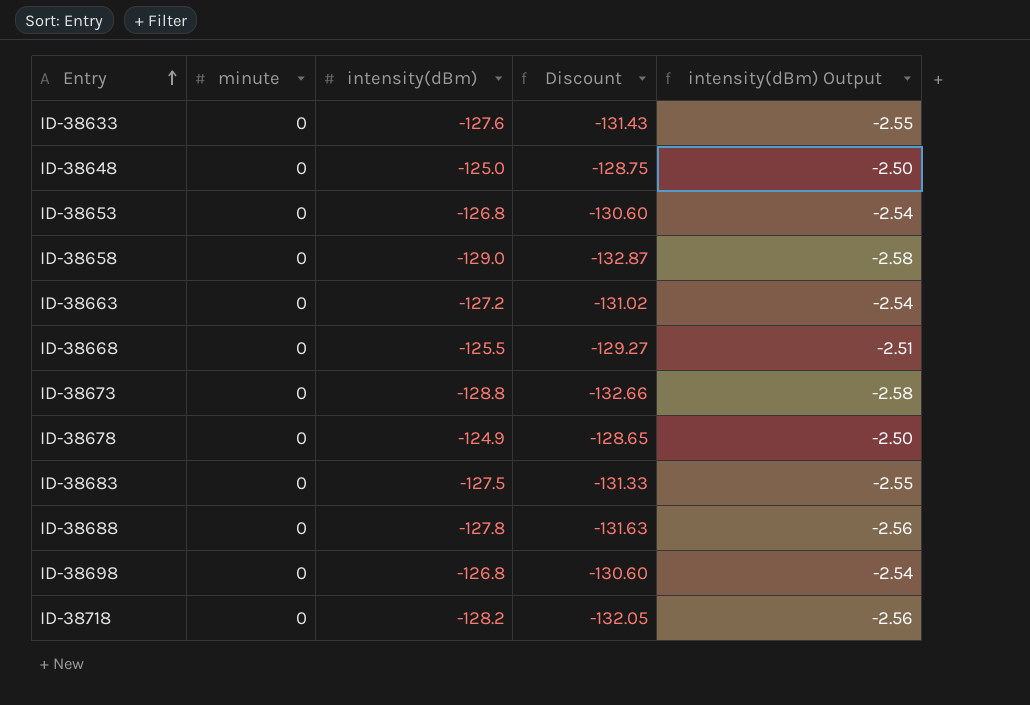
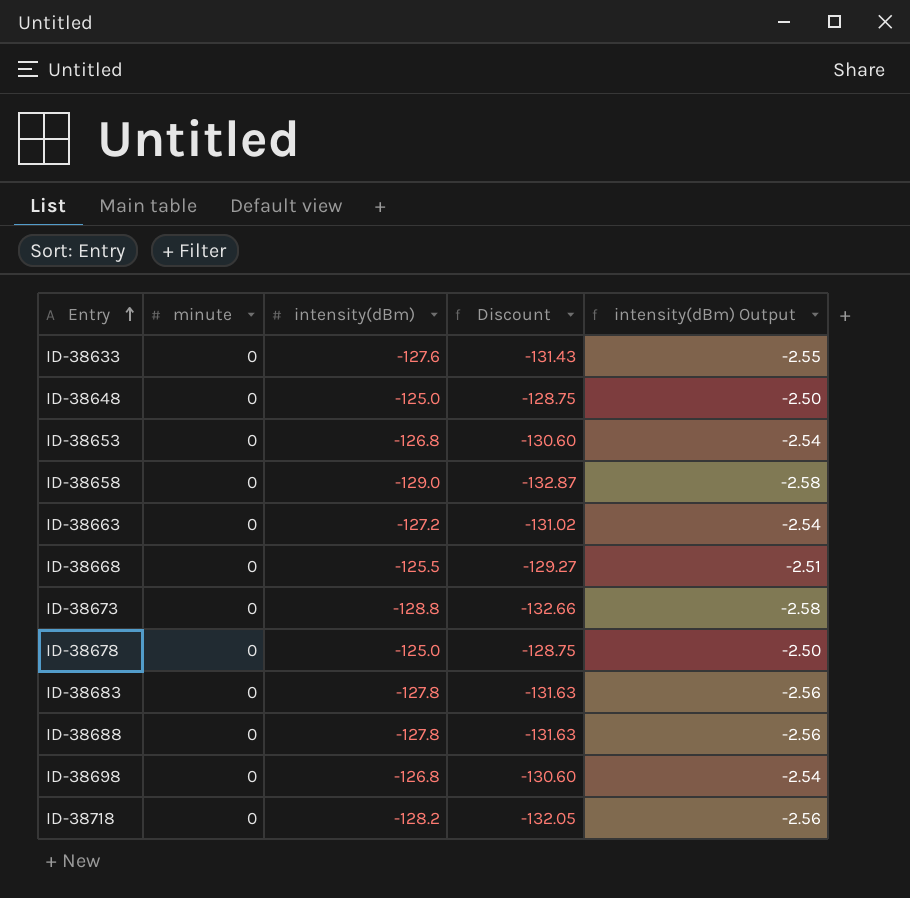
ID-38678 | intensity(dBm): -124.9 -> -125.0
ID-38678 | Discount: -128.65 -> -128.75
ID-38683 | intensity(dBm): -127.5 -> -127.8
ID-38683 | Discount: -131.33 -> -131.63
ID-38683 | intensity(dBm) Output: -2.55 -> -2.56

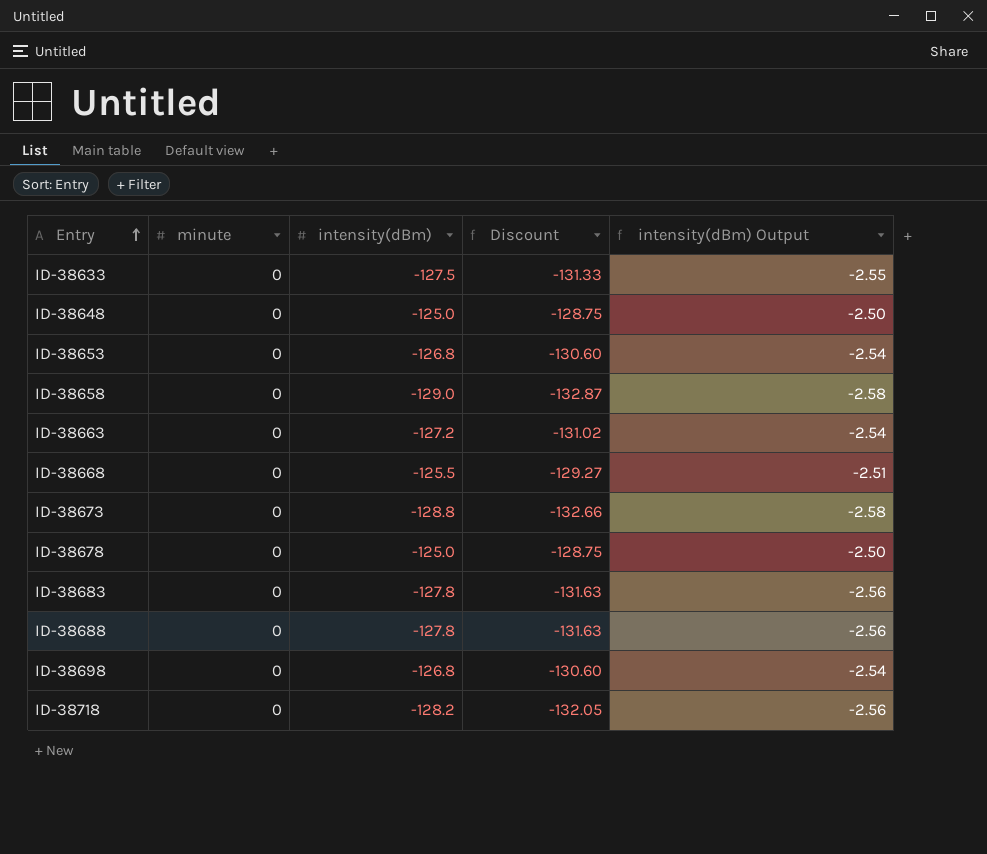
ID-38633 | intensity(dBm): -127.6 -> -127.5
ID-38633 | Discount: -131.43 -> -131.33

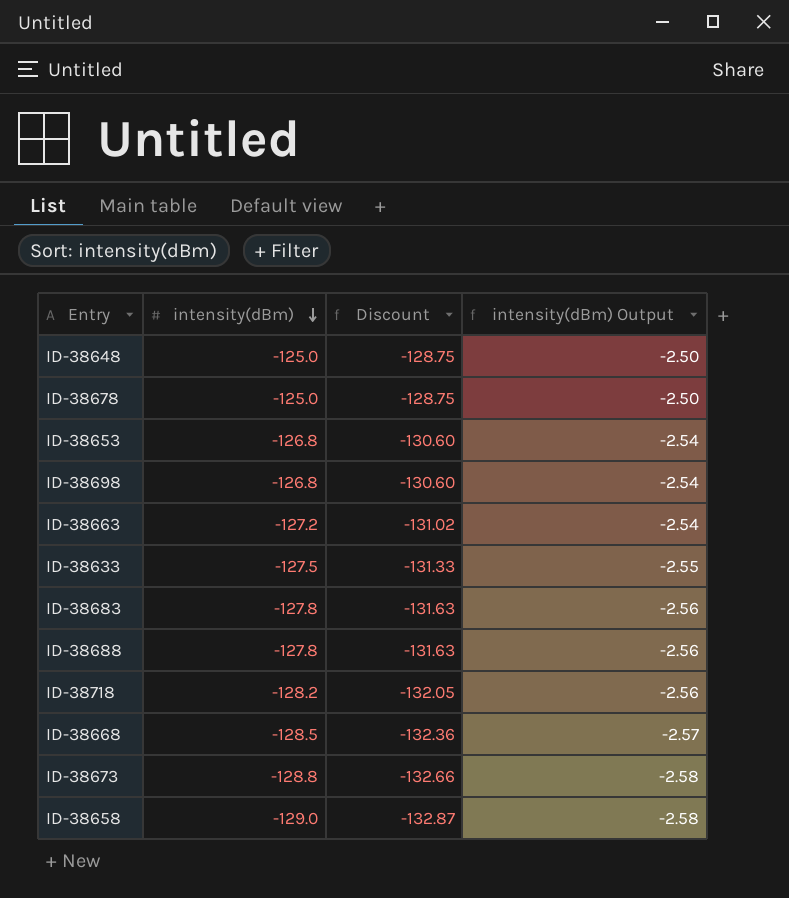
row order: Entry ascending -> intensity(dBm) descending
column minute | position: 2 -> none
ID-38668 | intensity(dBm): -125.5 -> -128.5
ID-38668 | Discount: -129.27 -> -132.36
ID-38668 | intensity(dBm) Output: -2.51 -> -2.57

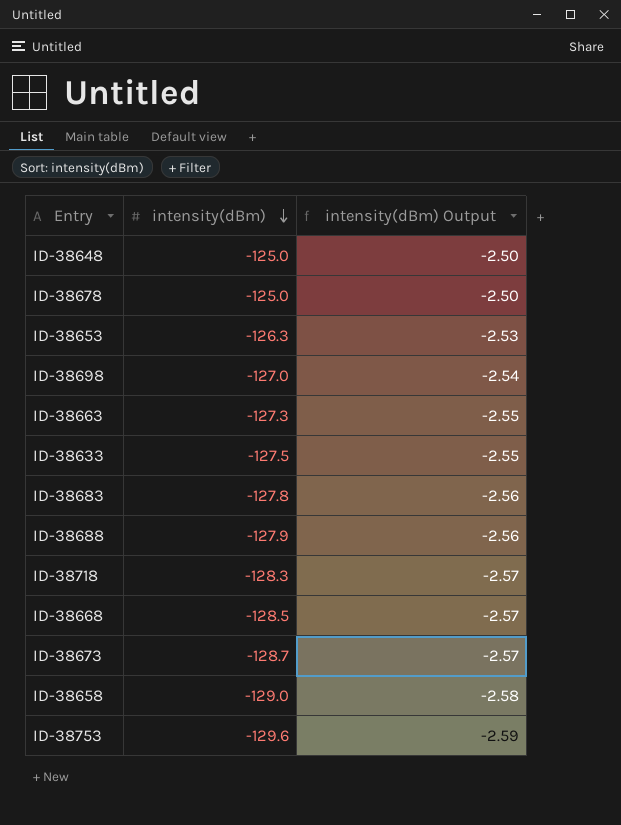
column Discount | formula: [intensity(dBm)] * 1.03 -> none
ID-38653 | intensity(dBm): -126.8 -> -126.3
ID-38653 | intensity(dBm) Output: -2.54 -> -2.53
ID-38698 | intensity(dBm): -126.8 -> -127.0
ID-38663 | intensity(dBm): -127.2 -> -127.3
ID-38663 | intensity(dBm) Output: -2.54 -> -2.55
ID-38688 | intensity(dBm): -127.8 -> -127.9
ID-38718 | intensity(dBm): -128.2 -> -128.3
ID-38718 | intensity(dBm) Output: -2.56 -> -2.57
ID-38673 | intensity(dBm): -128.8 -> -128.7
ID-38673 | intensity(dBm) Output: -2.58 -> -2.57
row ID-38753: none -> -129.6 | -2.59

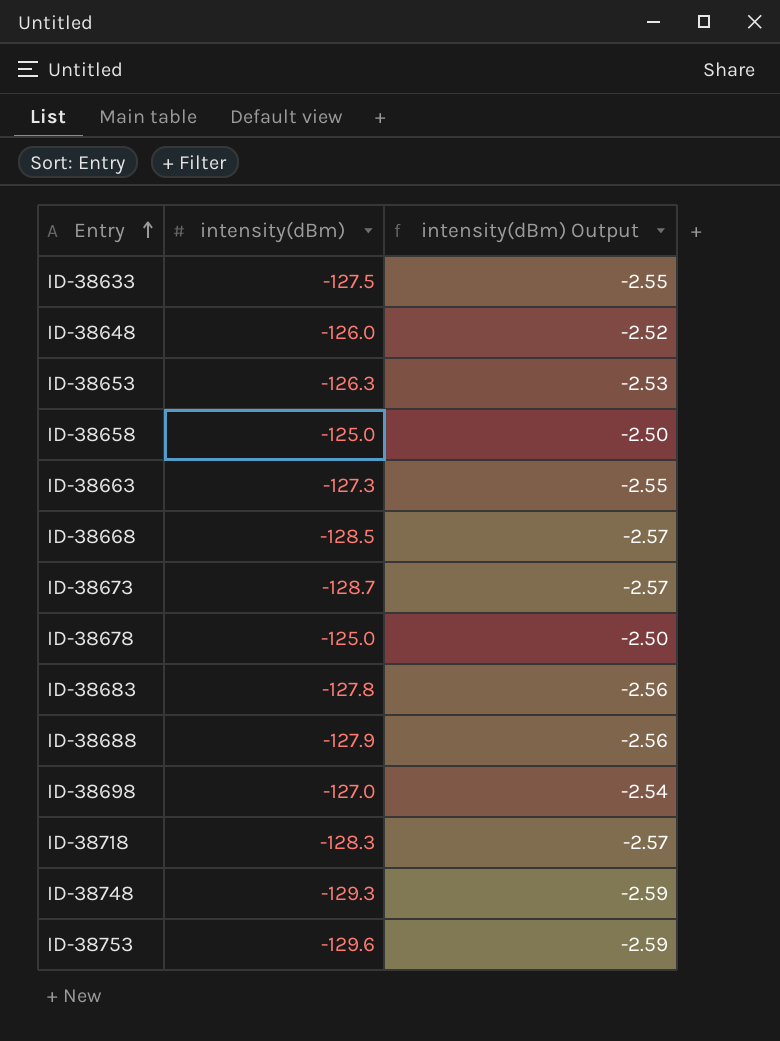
row order: intensity(dBm) descending -> Entry ascending
ID-38648 | intensity(dBm): -125.0 -> -126.0
ID-38648 | intensity(dBm) Output: -2.50 -> -2.52
ID-38658 | intensity(dBm): -129.0 -> -125.0
ID-38658 | intensity(dBm) Output: -2.58 -> -2.50
row ID-38748: none -> -129.3 | -2.59

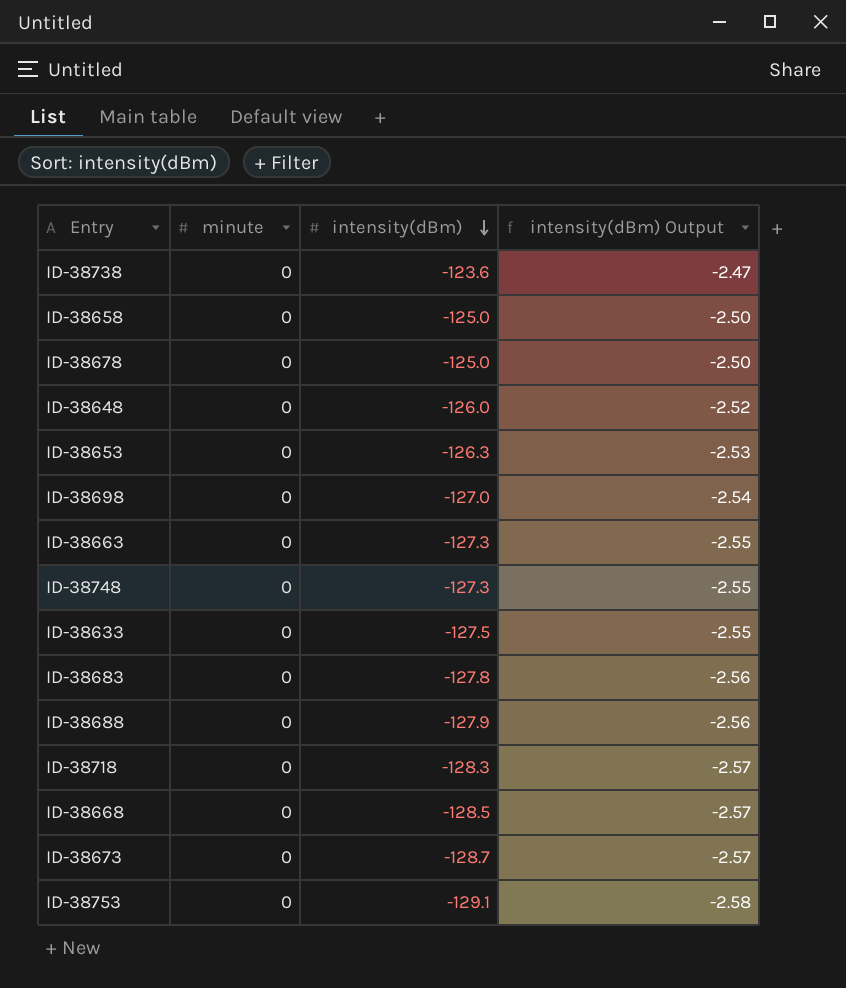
row order: Entry ascending -> intensity(dBm) descending
column minute | position: none -> 2
row ID-38738: none -> 0 | -123.6 | -2.47
ID-38748 | intensity(dBm): -129.3 -> -127.3
ID-38748 | intensity(dBm) Output: -2.59 -> -2.55
ID-38753 | intensity(dBm): -129.6 -> -129.1
ID-38753 | intensity(dBm) Output: -2.59 -> -2.58

